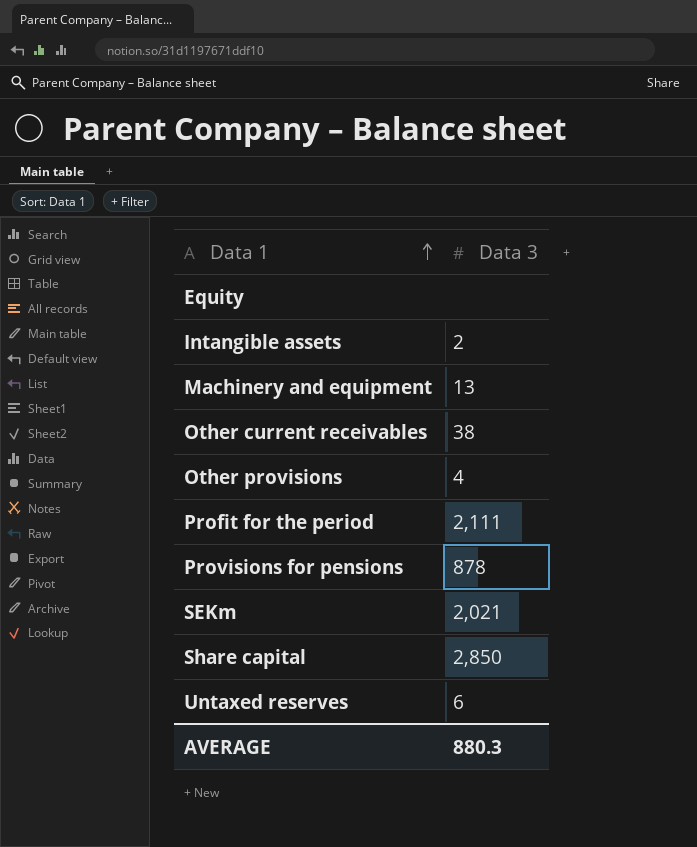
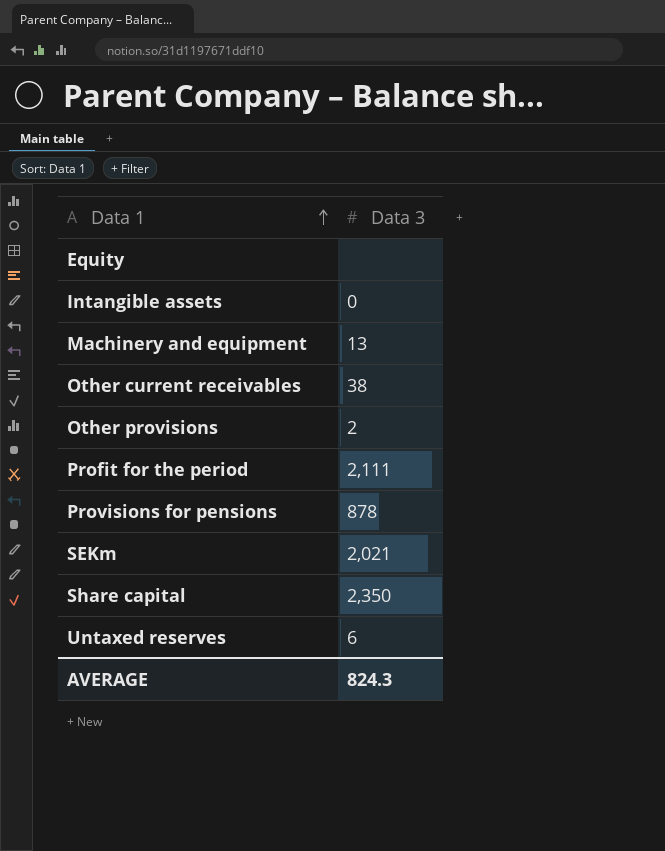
Intangible assets | Data 3: 2 -> 0
Other provisions | Data 3: 4 -> 2
Share capital | Data 3: 2,850 -> 2,350
AVERAGE | Data 3: 880.3 -> 824.3

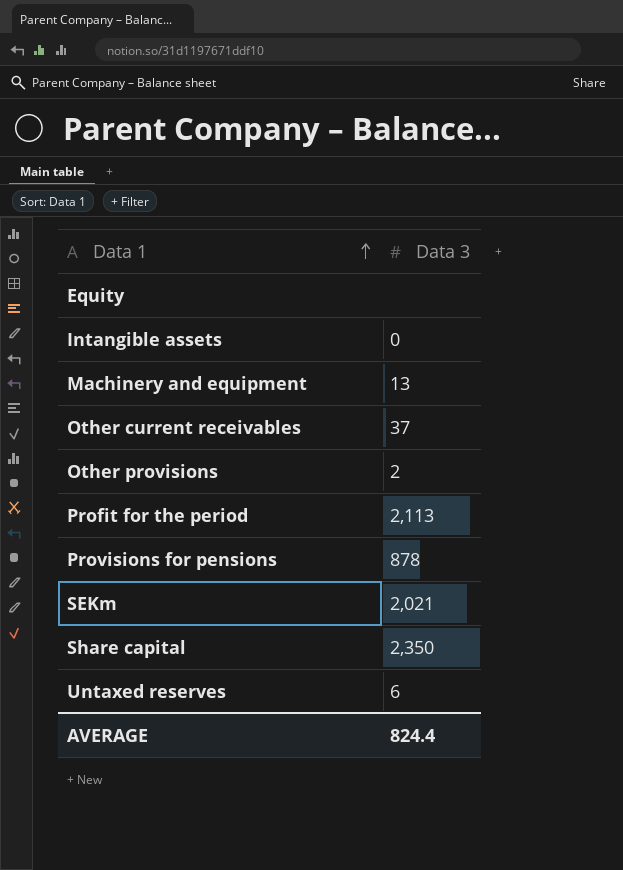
Other current receivables | Data 3: 38 -> 37
Profit for the period | Data 3: 2,111 -> 2,113
AVERAGE | Data 3: 824.3 -> 824.4

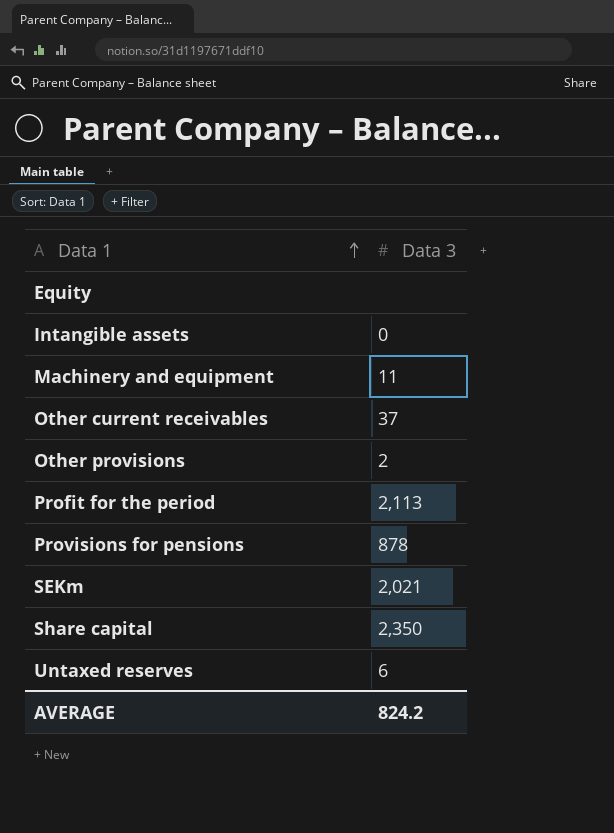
Machinery and equipment | Data 3: 13 -> 11
AVERAGE | Data 3: 824.4 -> 824.2

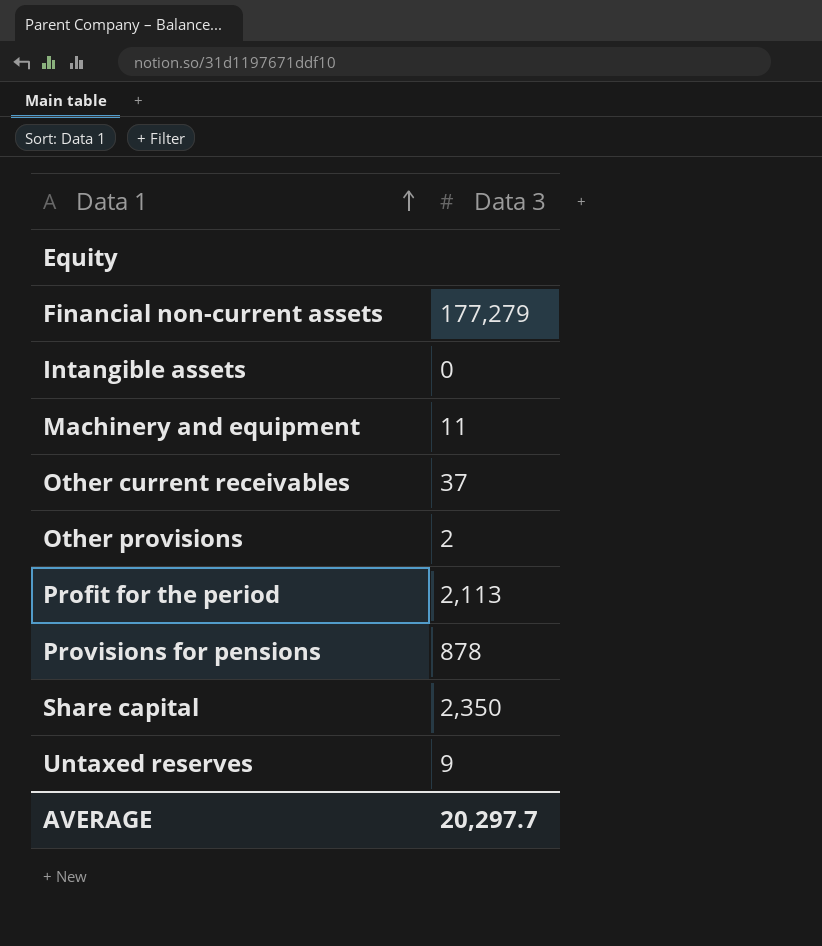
row SEKm: 2,021 -> none
row Financial non-current assets: none -> 177,279
Untaxed reserves | Data 3: 6 -> 9
AVERAGE | Data 3: 824.2 -> 20,297.7

